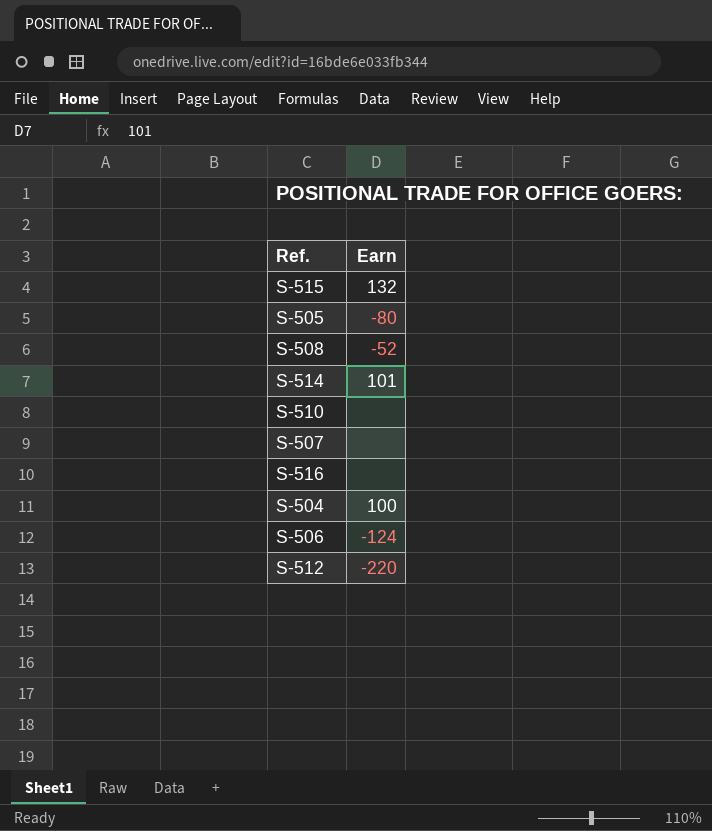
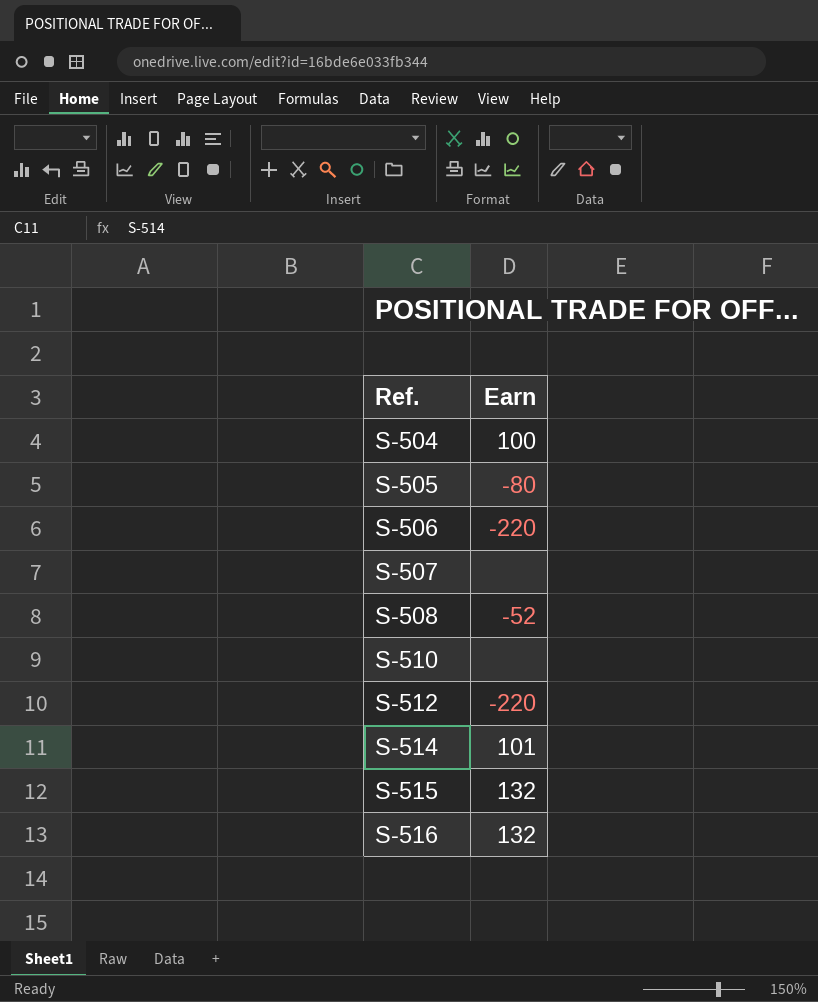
row order: none -> Ref. ascending
S-506 | Earn: -124 -> -220
S-516 | Earn: none -> 132

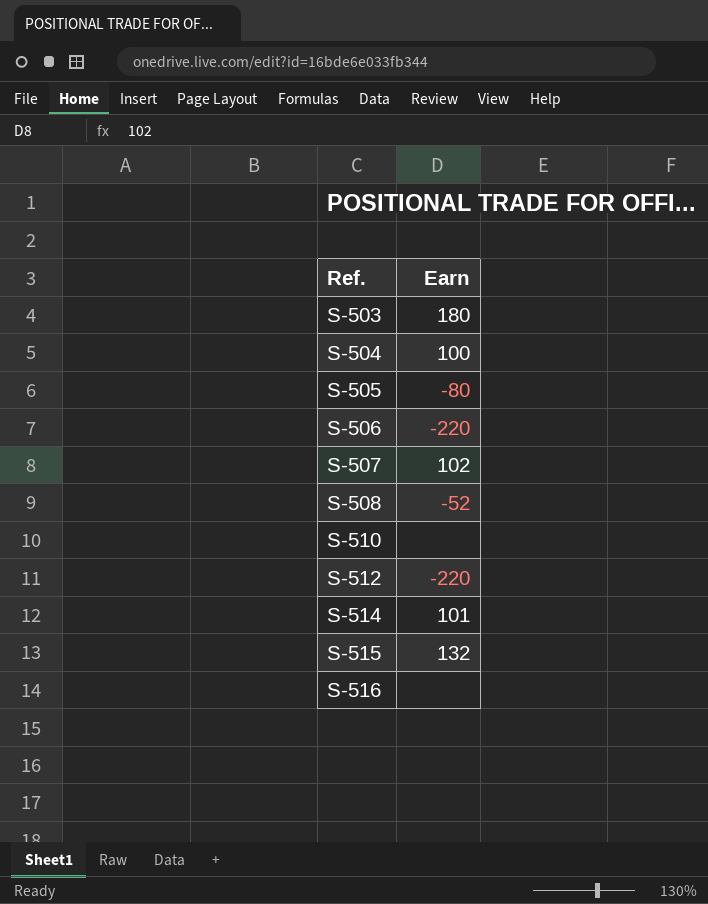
row S-503: none -> 180
S-507 | Earn: none -> 102
S-516 | Earn: 132 -> none

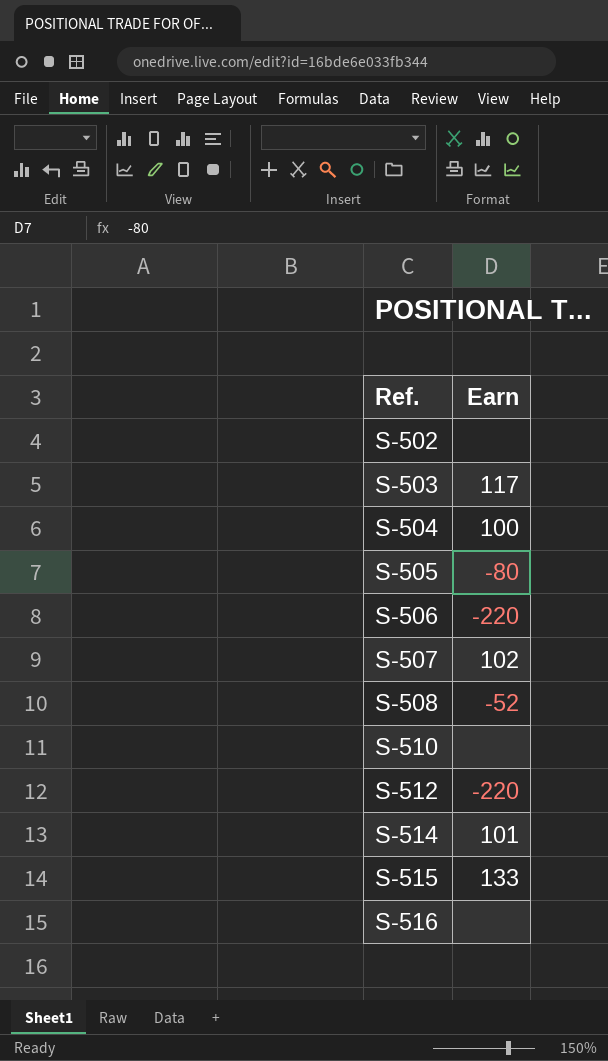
row S-502: none -> none
S-503 | Earn: 180 -> 117
S-515 | Earn: 132 -> 133

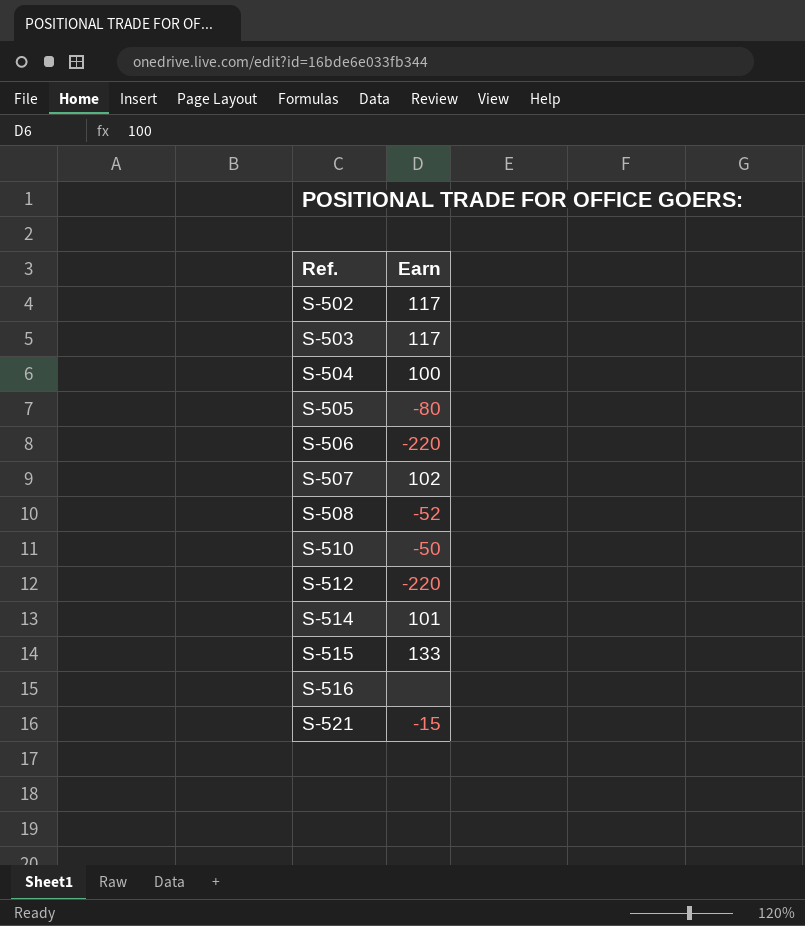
S-502 | Earn: none -> 117
S-510 | Earn: none -> -50
row S-521: none -> -15

